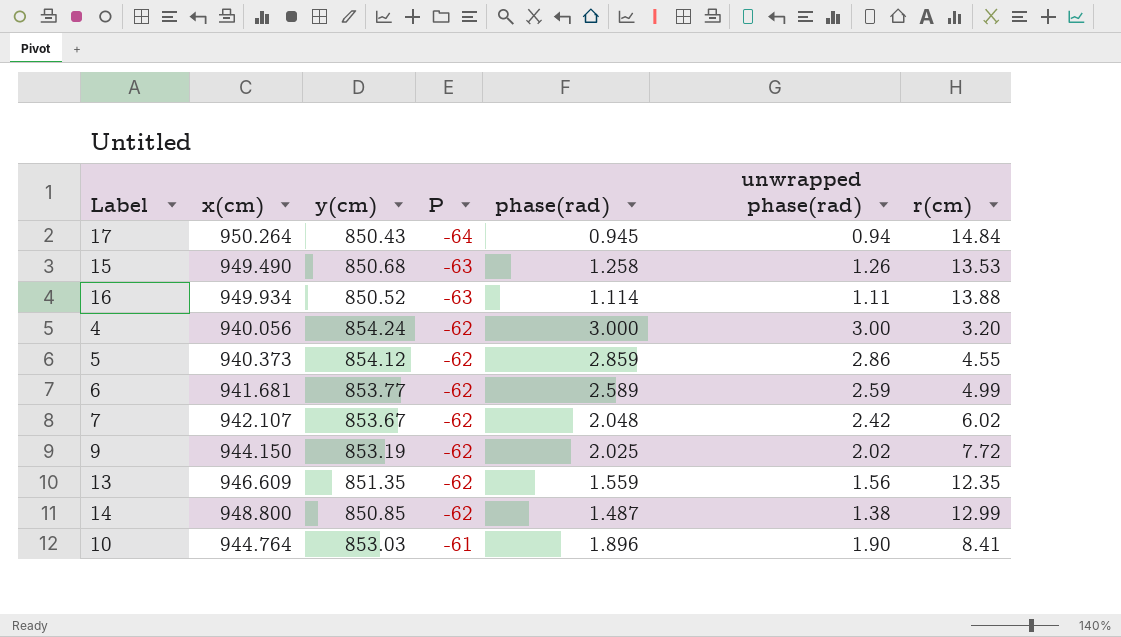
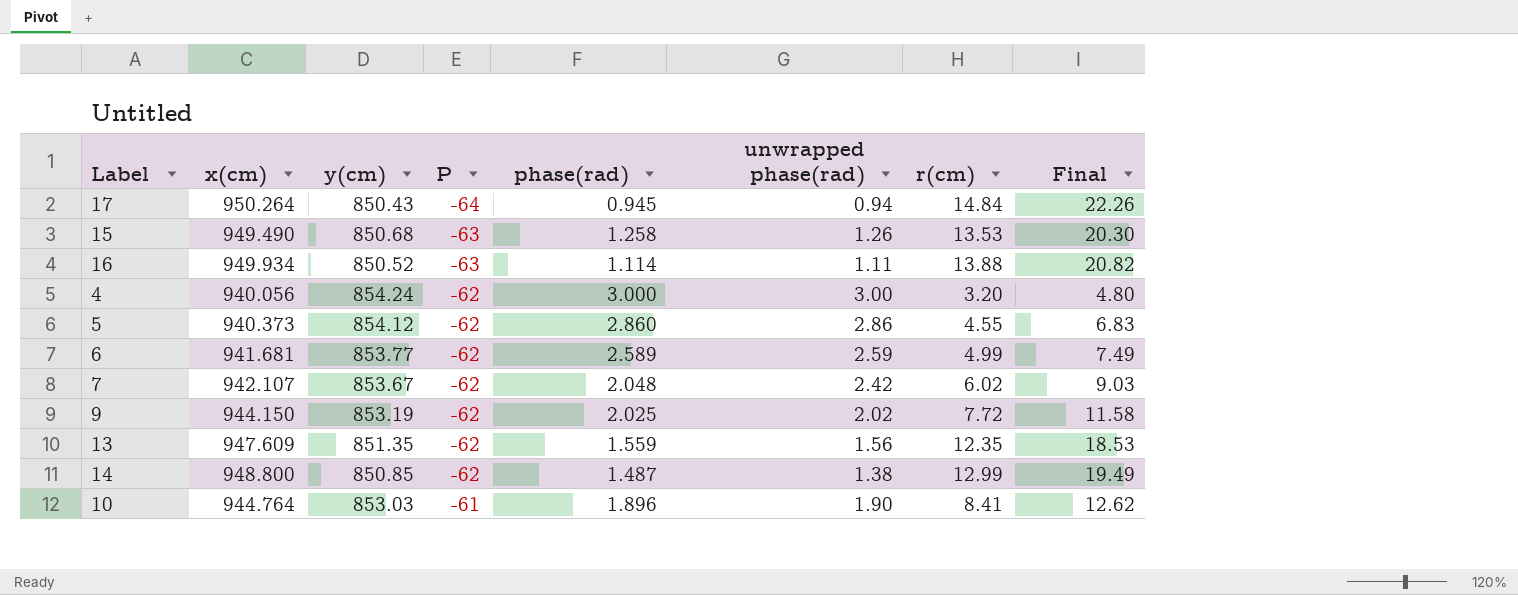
column Final | formula: none -> [r(cm)] * 1.5
5 | phase(rad): 2.859 -> 2.860
13 | x(cm): 946.609 -> 947.609

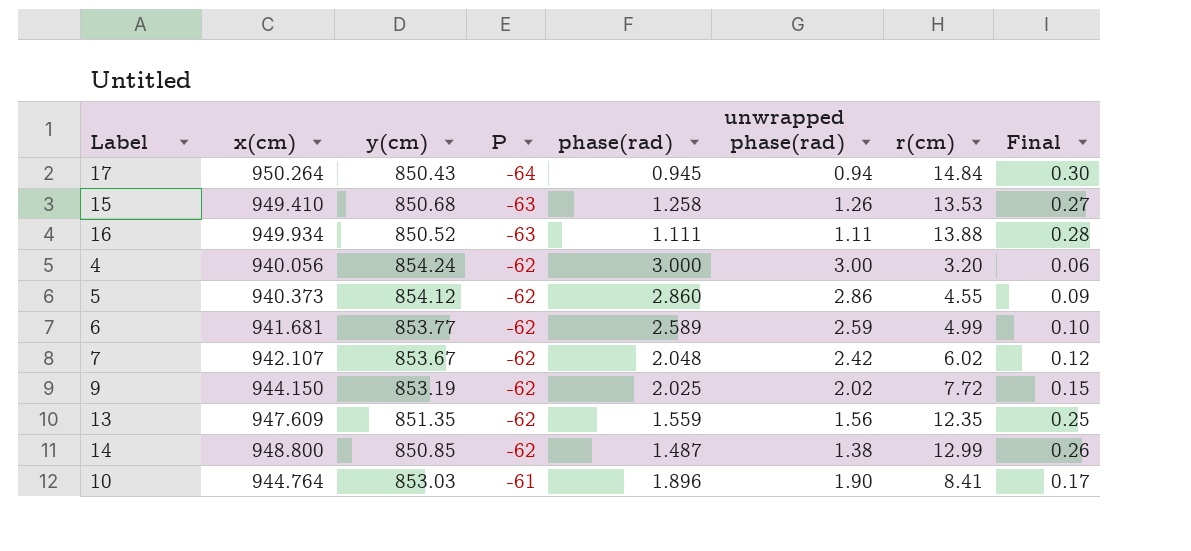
column Final | formula: [r(cm)] * 1.5 -> [r(cm)] * 0.02
15 | x(cm): 949.490 -> 949.410
16 | phase(rad): 1.114 -> 1.111

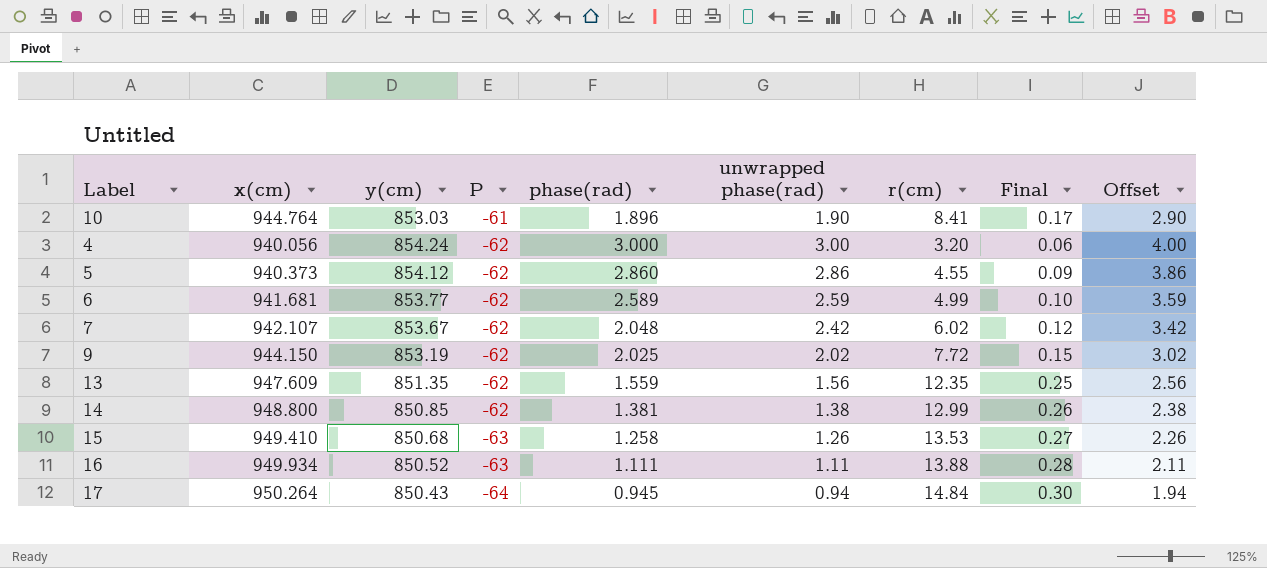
row order: P ascending -> P descending
column Offset | formula: none -> [unwrapped phase(rad)] + 1
14 | phase(rad): 1.487 -> 1.381

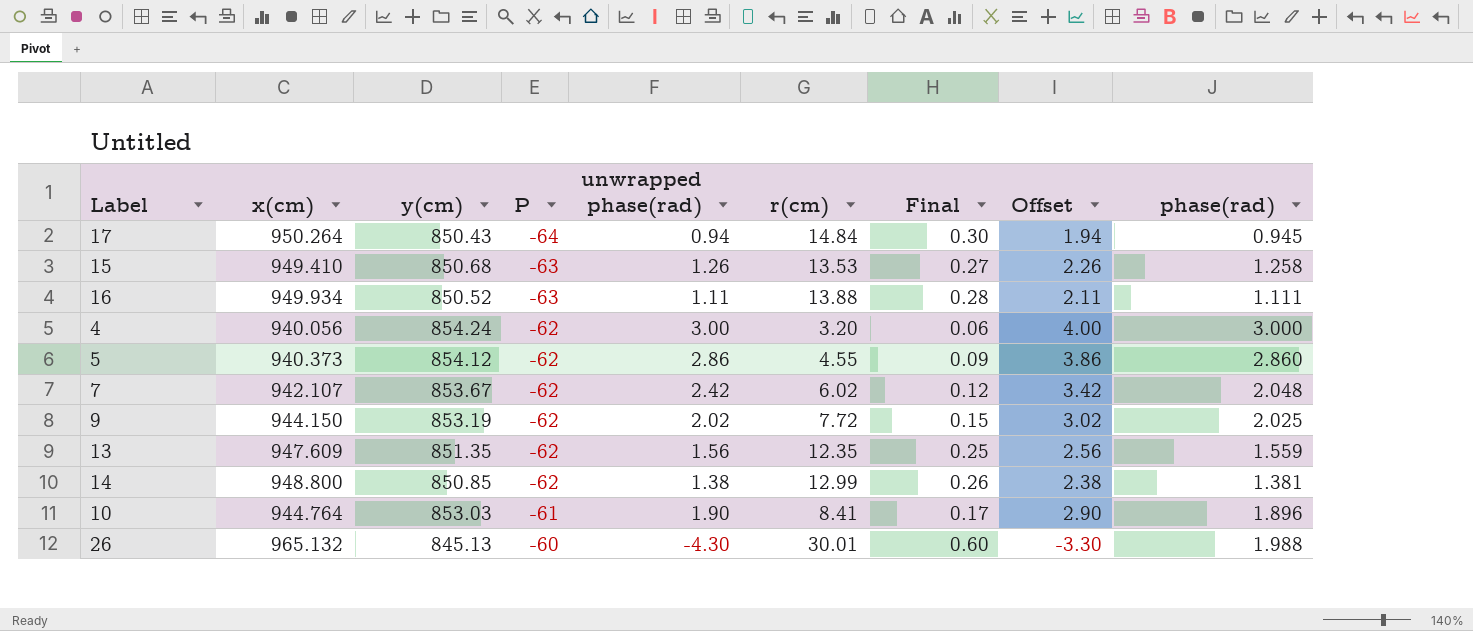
row order: P descending -> P ascending
column phase(rad) | position: 5 -> 9
row 6: 941.681 | 853.77 | -62 | 2.589 | 2.59 | 4.99 | 0.10 | 3.59 -> none
row 26: none -> 965.132 | 845.13 | -60 | -4.30 | 30.01 | 0.60 | -3.30 | 1.988

